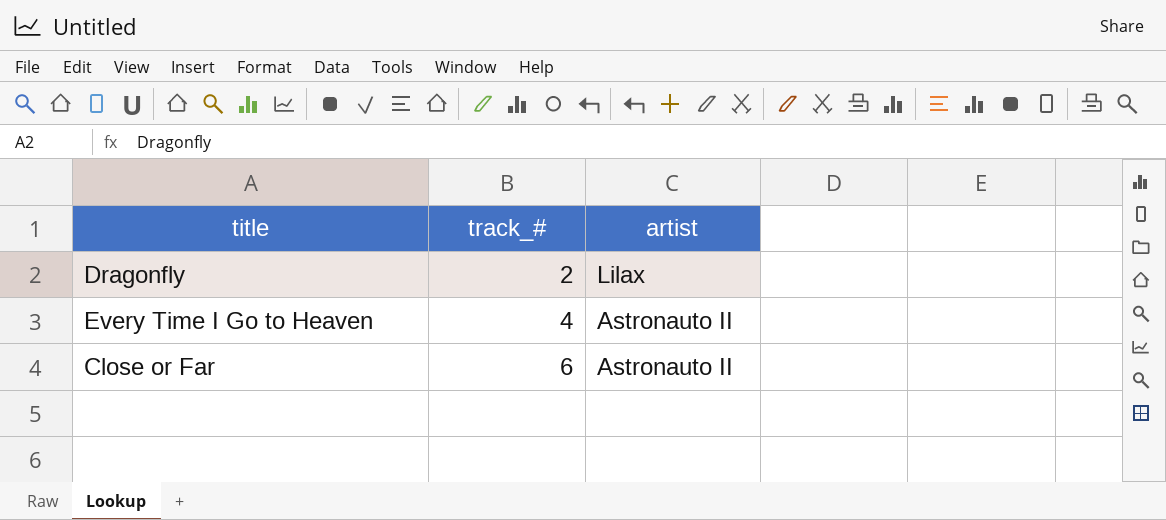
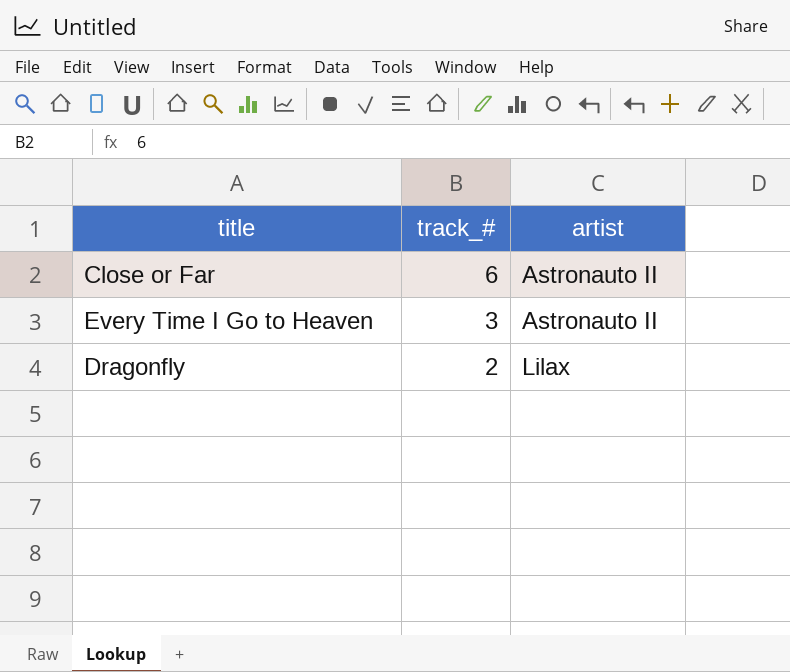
row order: track_# ascending -> track_# descending
Every Time I Go to Heaven | track_#: 4 -> 3

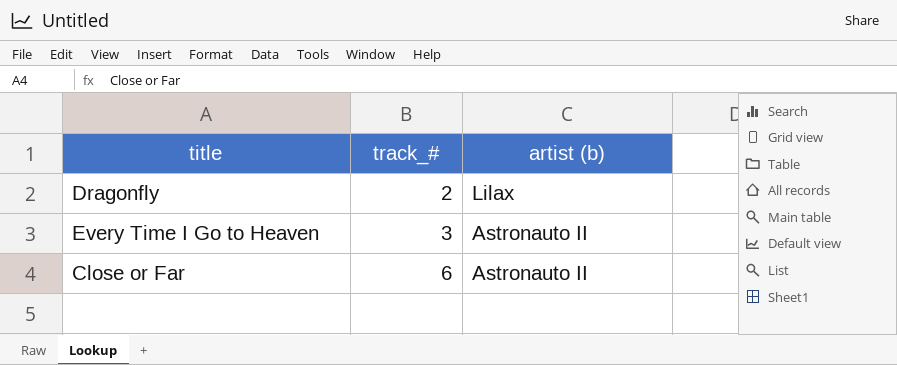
row order: track_# descending -> track_# ascending
column name: artist -> artist (b)

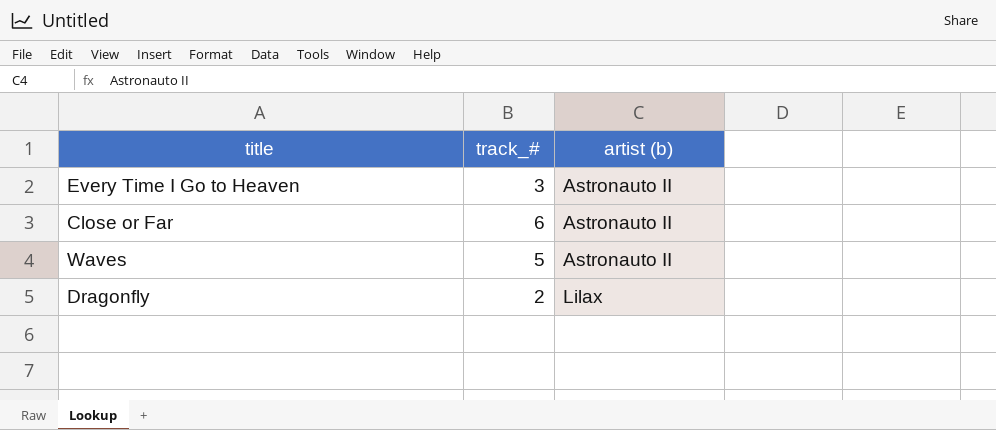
row order: track_# ascending -> artist (b) ascending
row Waves: none -> 5 | Astronauto II

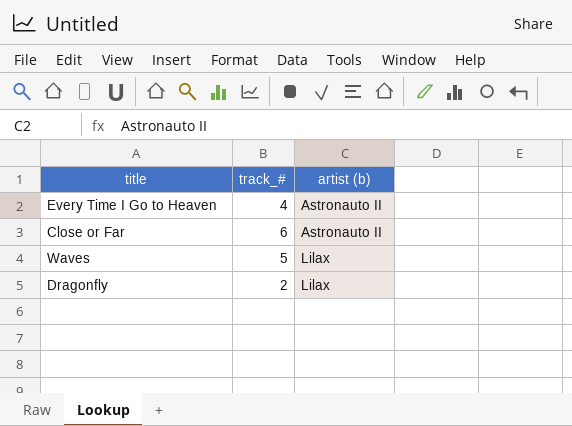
Every Time I Go to Heaven | track_#: 3 -> 4
Waves | artist (b): Astronauto II -> Lilax

